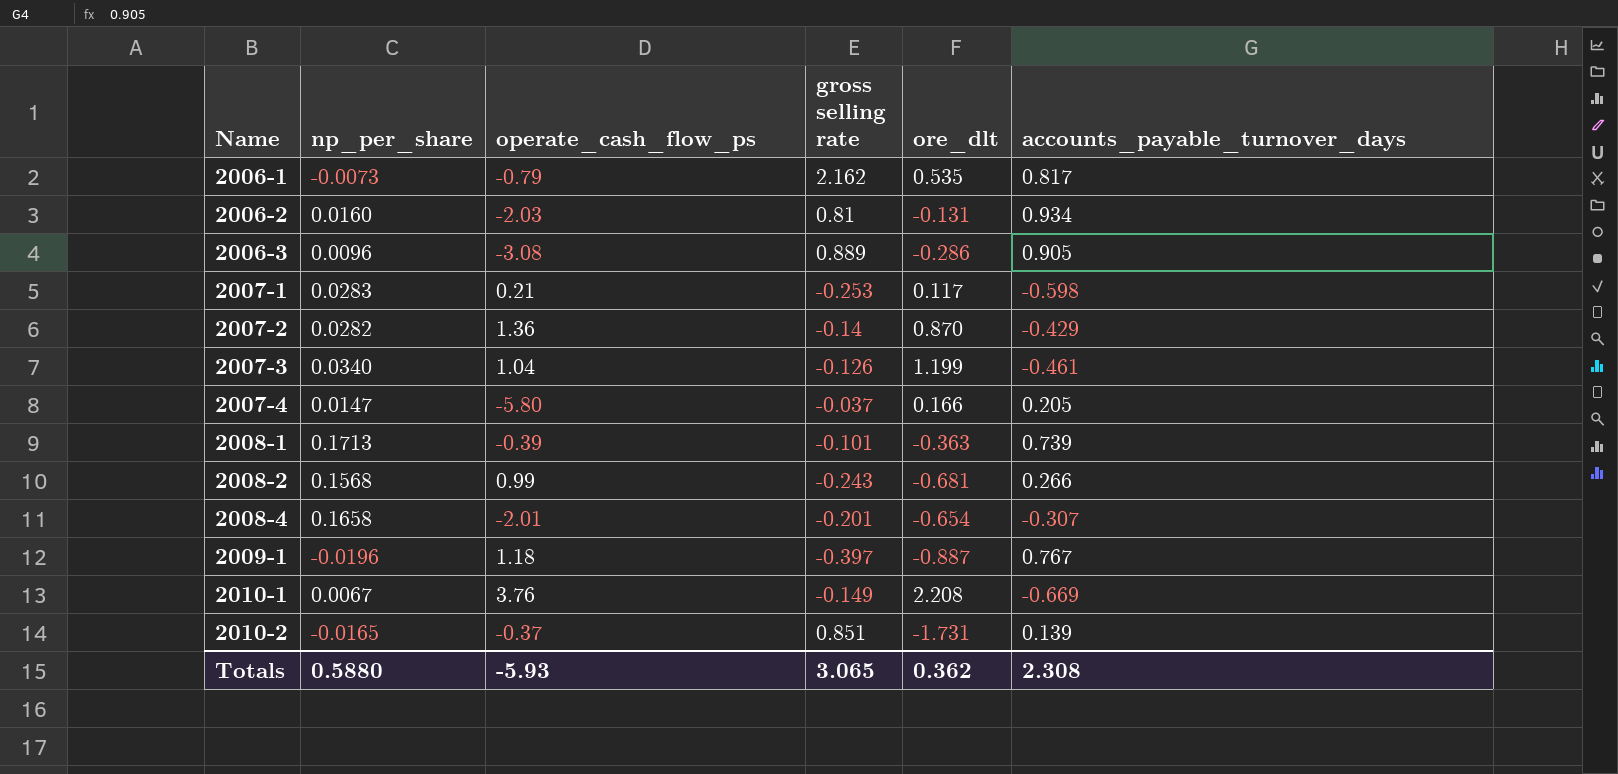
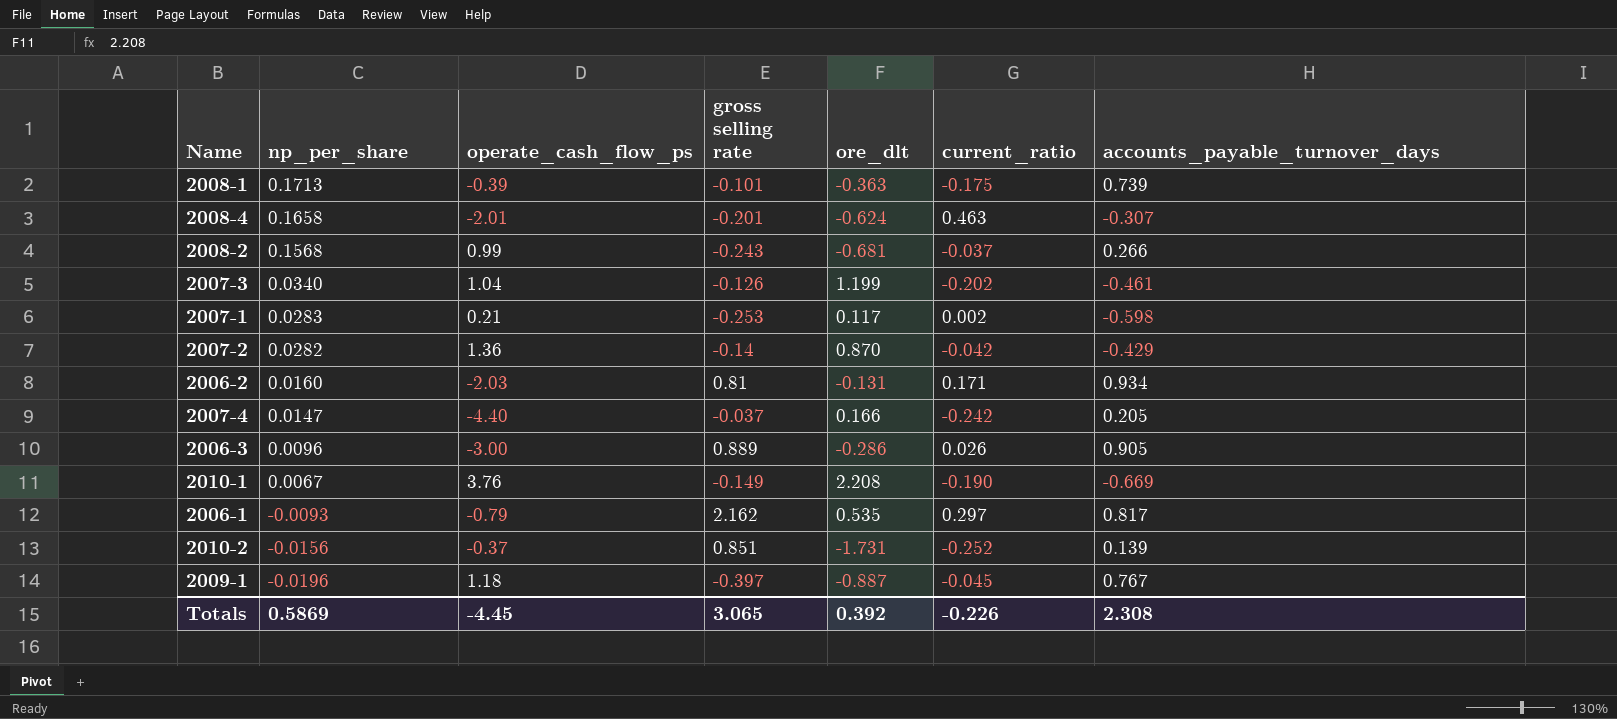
row order: Name ascending -> np_per_share descending
column current_ratio | position: none -> 6
2008-4 | ore_dlt: -0.654 -> -0.624
2007-4 | operate_cash_flow_ps: -5.80 -> -4.40
2006-3 | operate_cash_flow_ps: -3.08 -> -3.00
2006-1 | np_per_share: -0.0073 -> -0.0093
2010-2 | np_per_share: -0.0165 -> -0.0156
Totals | np_per_share: 0.5880 -> 0.5869
Totals | operate_cash_flow_ps: -5.93 -> -4.45
Totals | ore_dlt: 0.362 -> 0.392

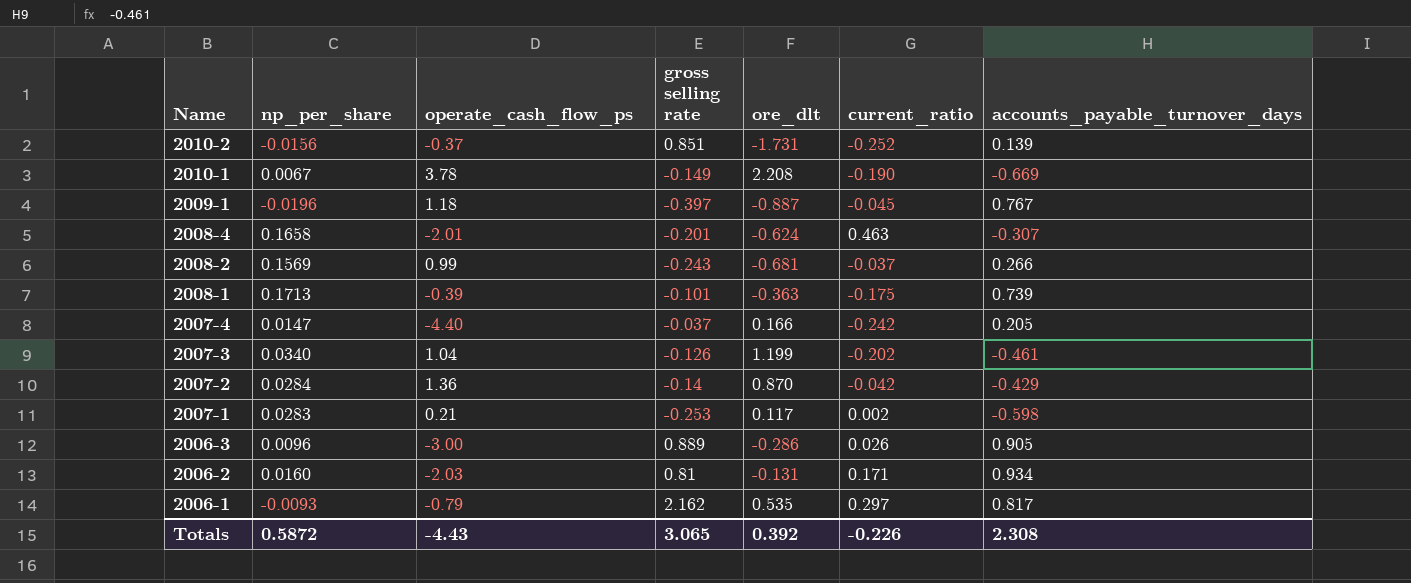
row order: np_per_share descending -> Name descending
2010-1 | operate_cash_flow_ps: 3.76 -> 3.78
2008-2 | np_per_share: 0.1568 -> 0.1569
2007-2 | np_per_share: 0.0282 -> 0.0284
Totals | np_per_share: 0.5869 -> 0.5872
Totals | operate_cash_flow_ps: -4.45 -> -4.43

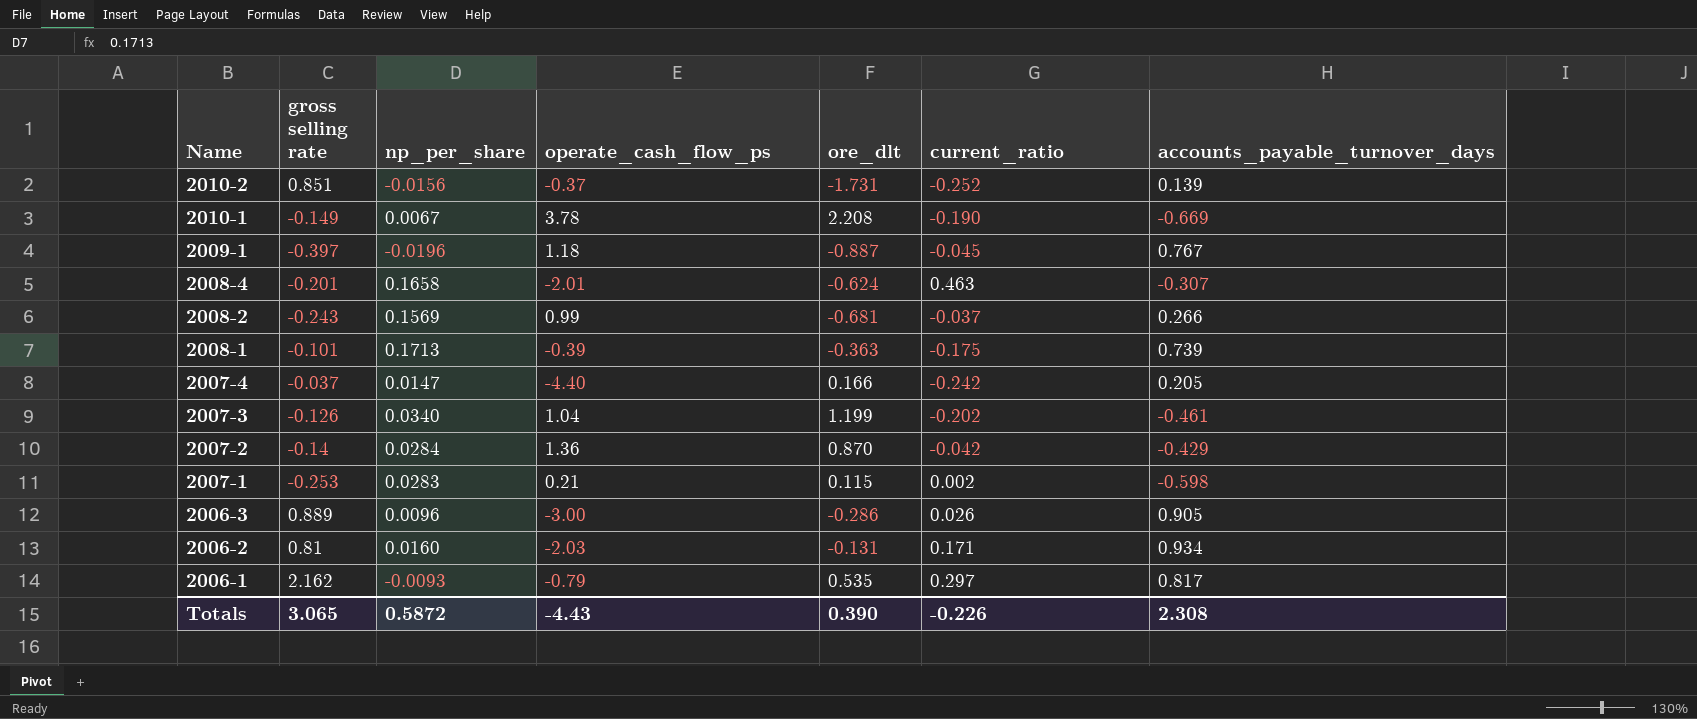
column gross selling rate | position: 4 -> 2
2007-1 | ore_dlt: 0.117 -> 0.115
Totals | ore_dlt: 0.392 -> 0.390

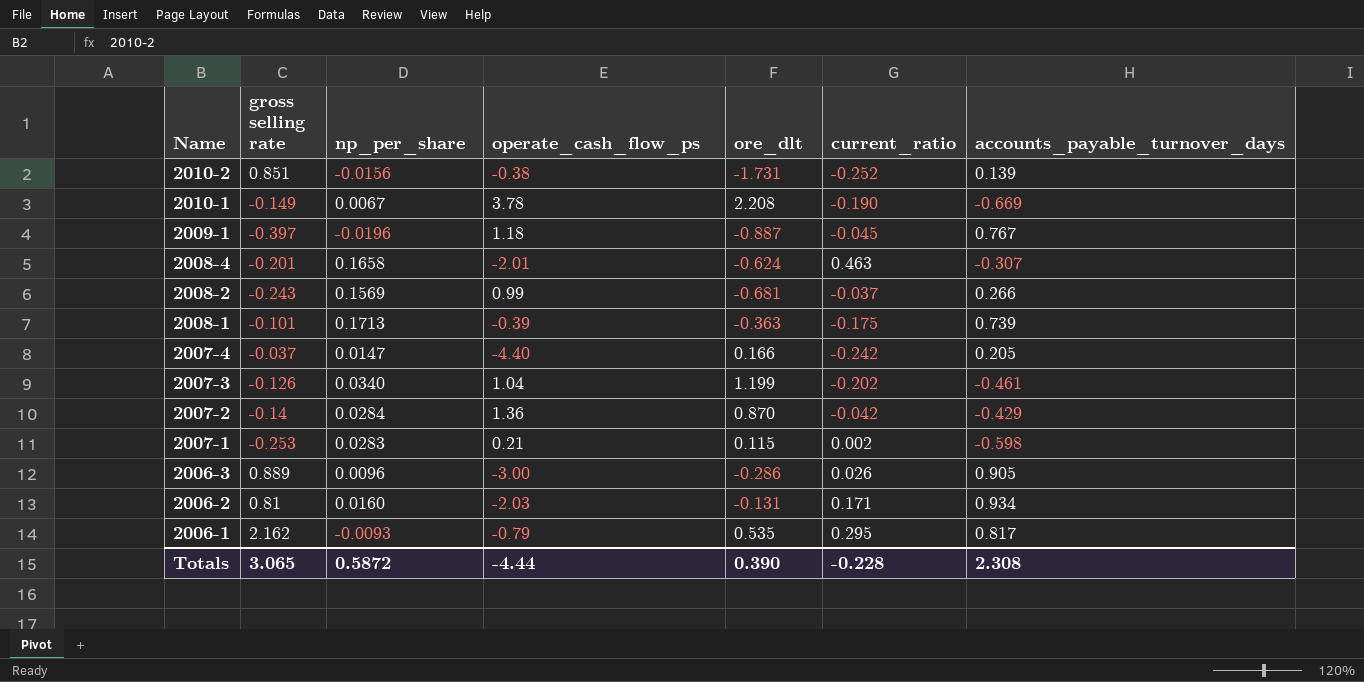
2010-2 | operate_cash_flow_ps: -0.37 -> -0.38
2006-1 | current_ratio: 0.297 -> 0.295
Totals | operate_cash_flow_ps: -4.43 -> -4.44
Totals | current_ratio: -0.226 -> -0.228

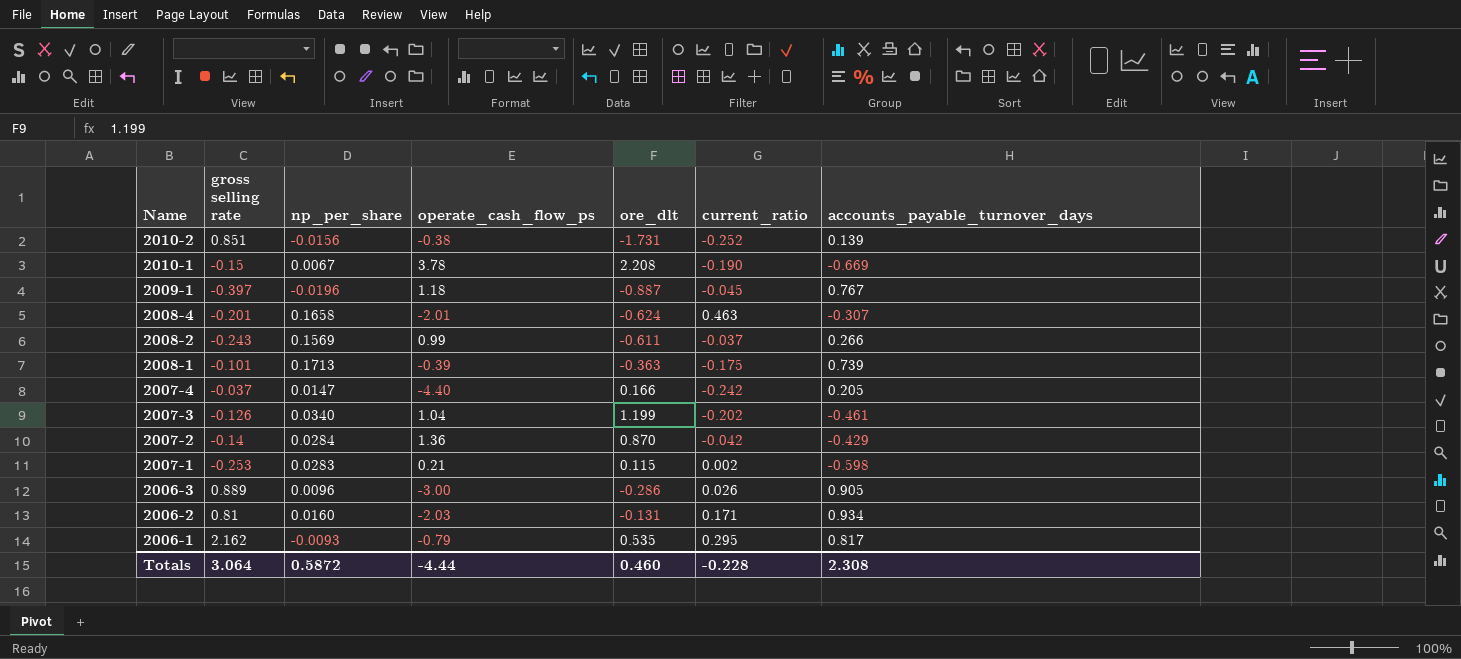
2010-1 | gross selling rate: -0.149 -> -0.15
2008-2 | ore_dlt: -0.681 -> -0.611
Totals | gross selling rate: 3.065 -> 3.064
Totals | ore_dlt: 0.390 -> 0.460

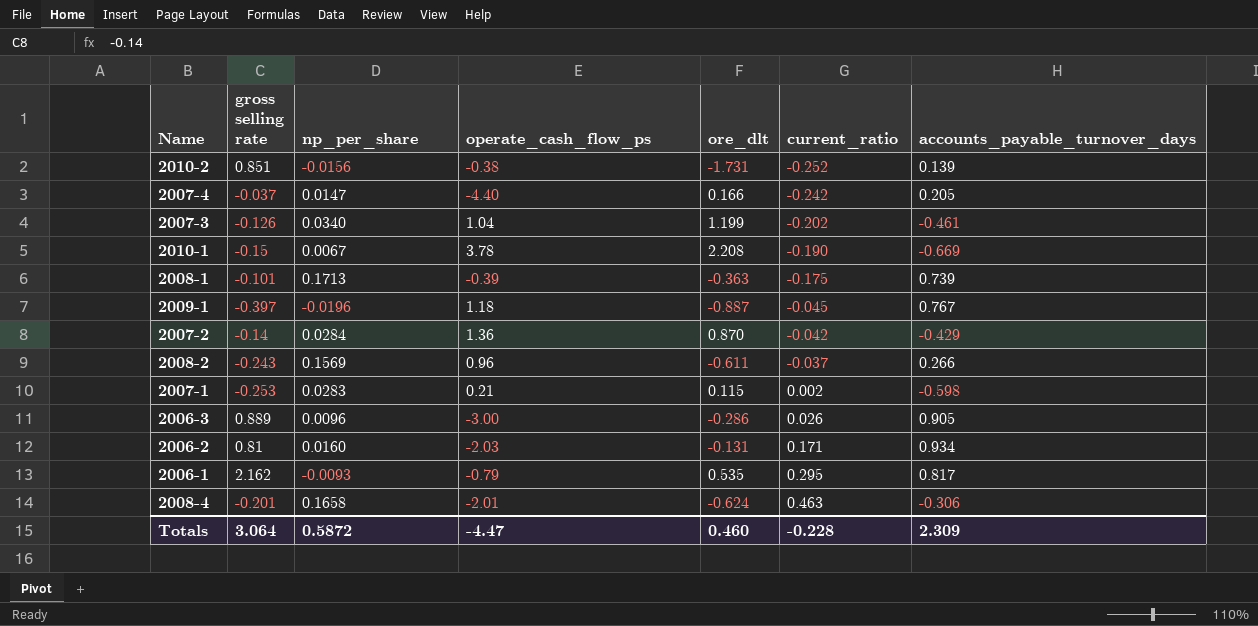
row order: Name descending -> current_ratio ascending
2008-2 | operate_cash_flow_ps: 0.99 -> 0.96
2008-4 | accounts_payable_turnover_days: -0.307 -> -0.306
Totals | operate_cash_flow_ps: -4.44 -> -4.47
Totals | accounts_payable_turnover_days: 2.308 -> 2.309

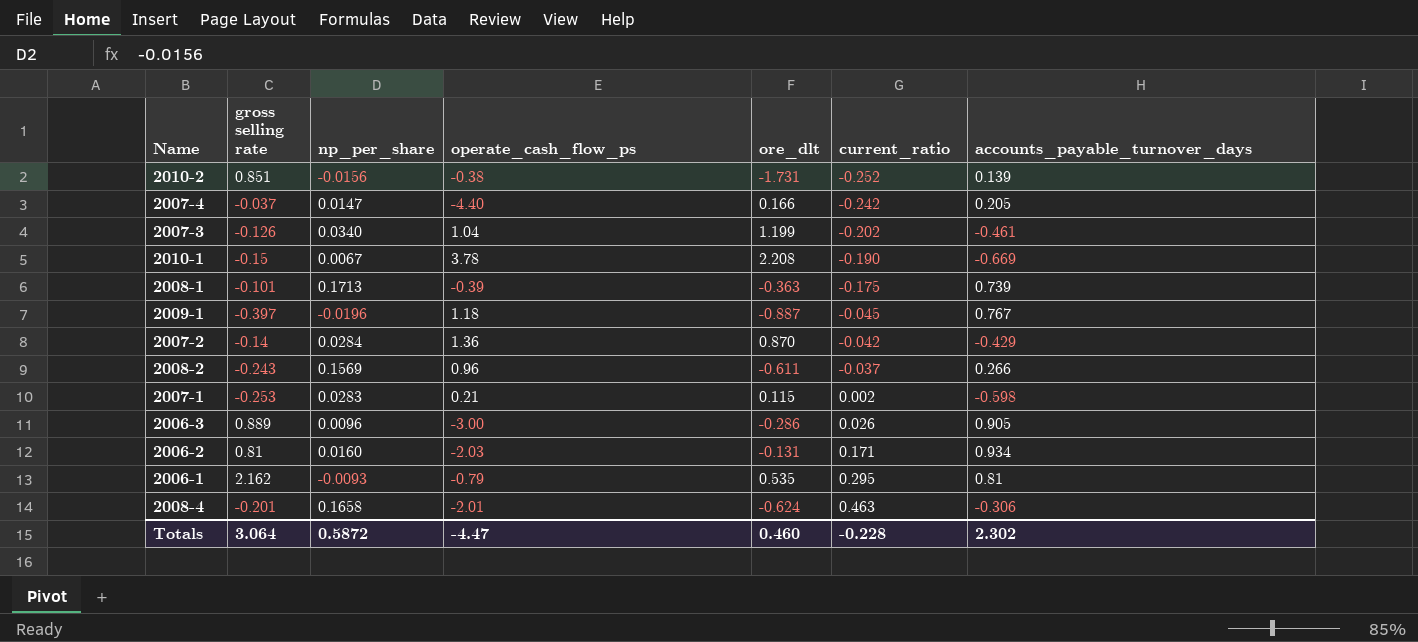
2006-1 | accounts_payable_turnover_days: 0.817 -> 0.81
Totals | accounts_payable_turnover_days: 2.309 -> 2.302

